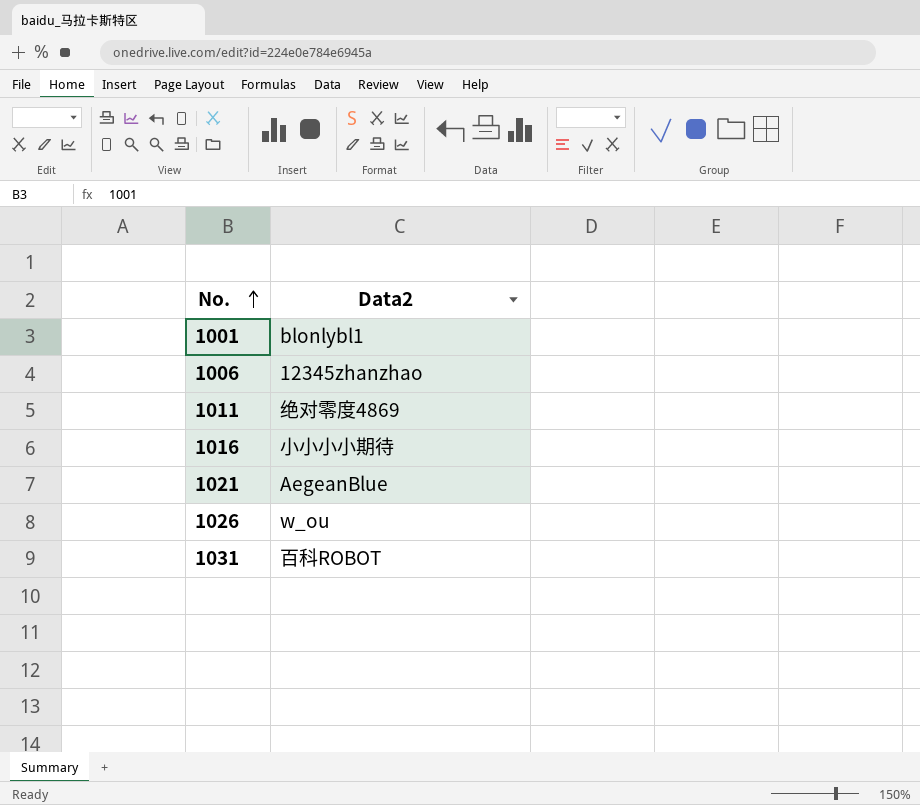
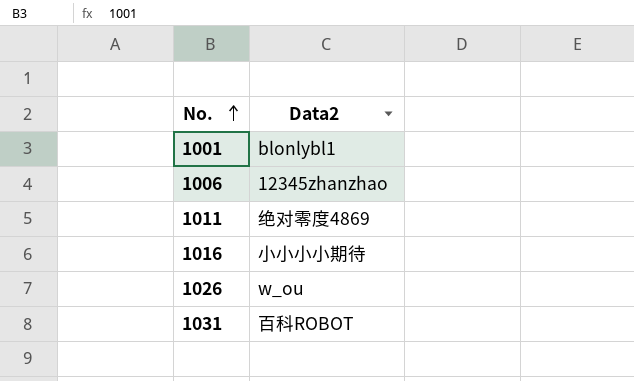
row 1021: AegeanBlue -> none

